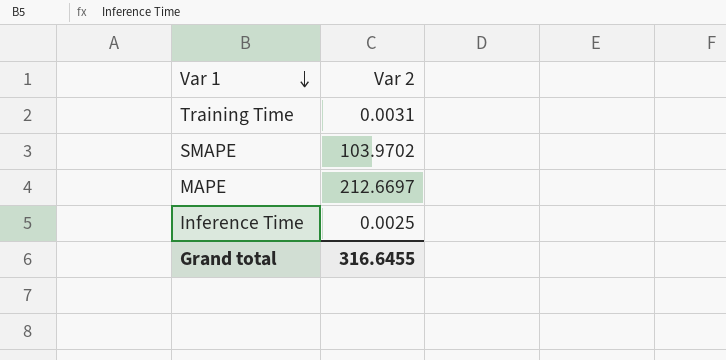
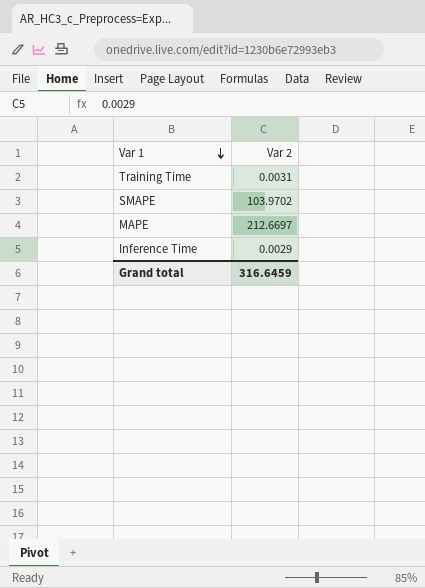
Inference Time | Var 2: 0.0025 -> 0.0029
Grand total | Var 2: 316.6455 -> 316.6459

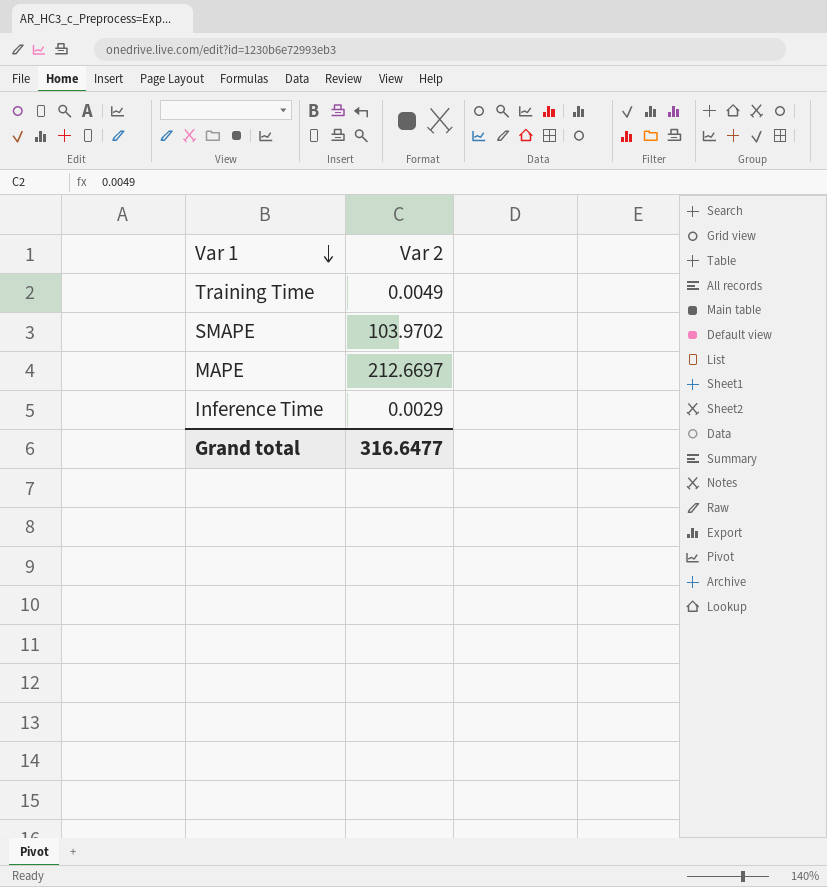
Training Time | Var 2: 0.0031 -> 0.0049
Grand total | Var 2: 316.6459 -> 316.6477

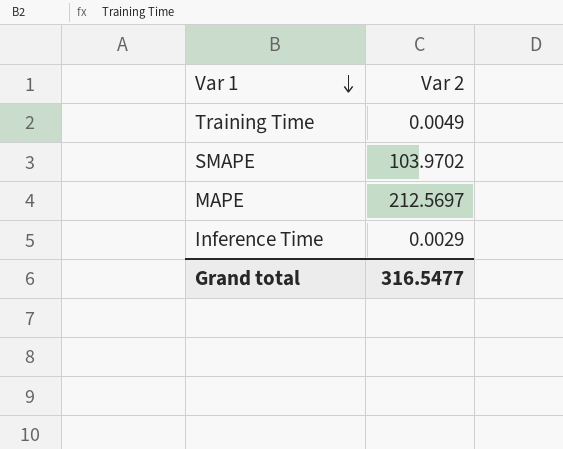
MAPE | Var 2: 212.6697 -> 212.5697
Grand total | Var 2: 316.6477 -> 316.5477

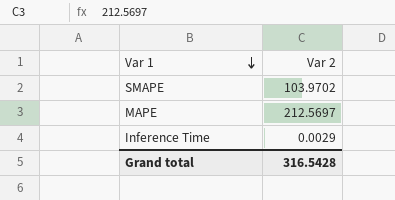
row Training Time: 0.0049 -> none
Grand total | Var 2: 316.5477 -> 316.5428

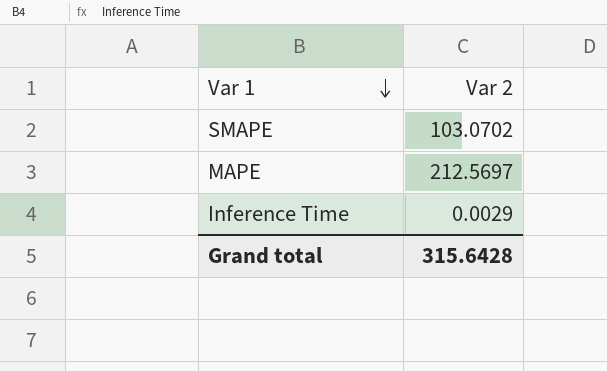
SMAPE | Var 2: 103.9702 -> 103.0702
Grand total | Var 2: 316.5428 -> 315.6428

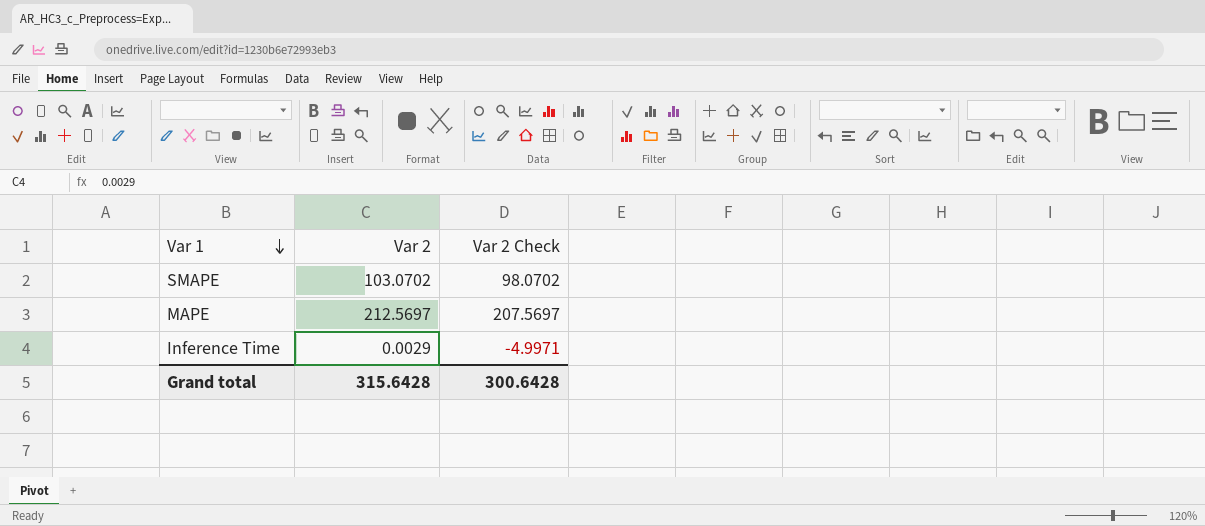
column Var 2 Check | formula: none -> [Var 2] - 5

